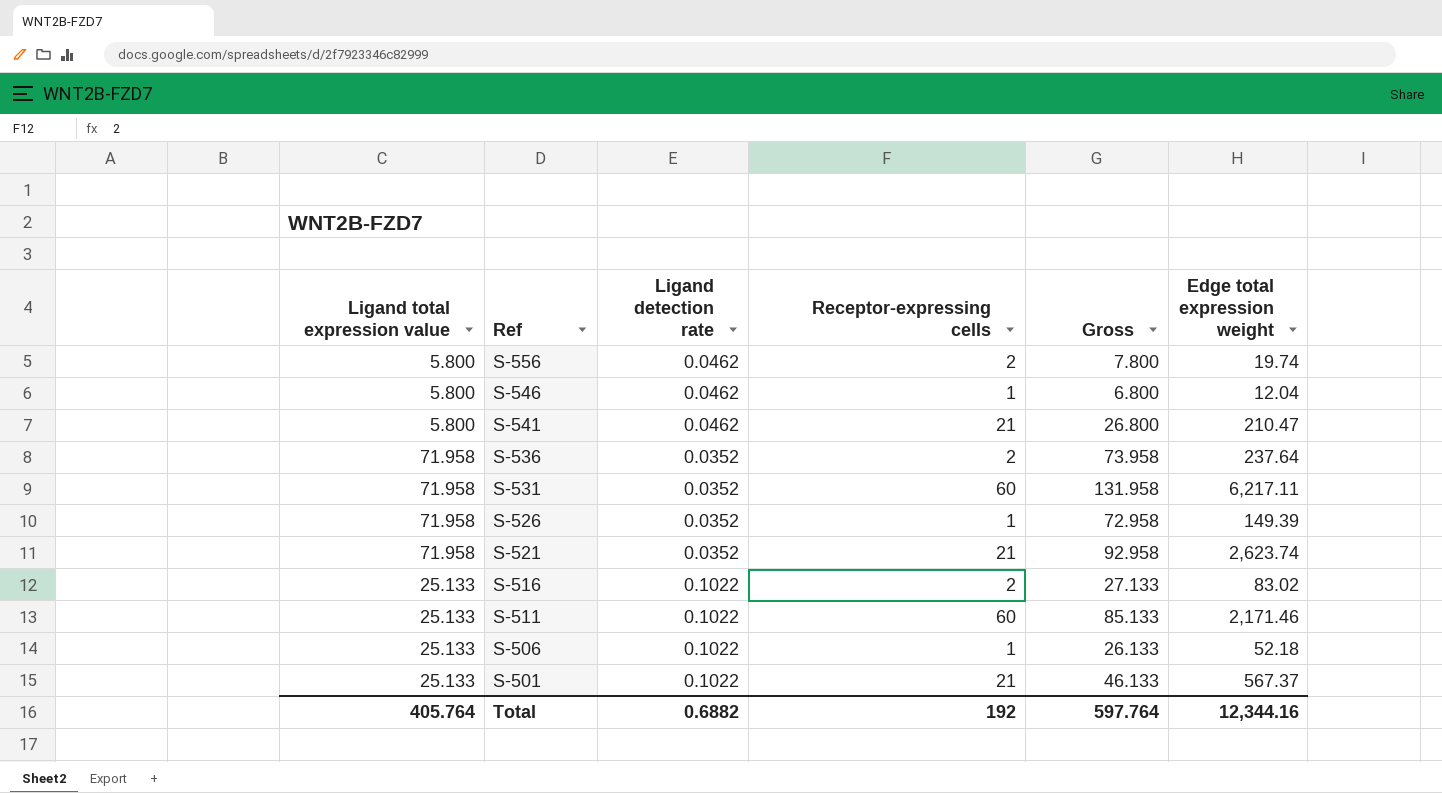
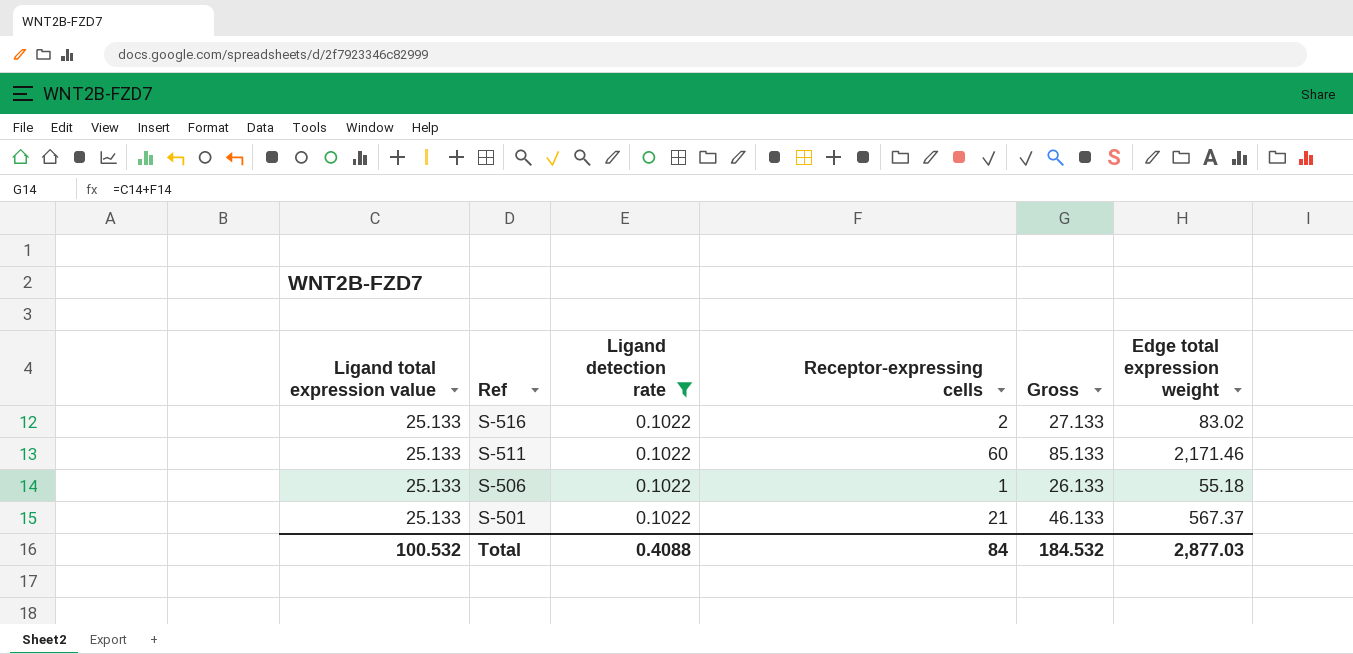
filter: none -> Ligand detection rate = 0.1022
S-506 | Edge total expression weight: 52.18 -> 55.18
Total | Ligand total expression value: 405.764 -> 100.532
Total | Ligand detection rate: 0.6882 -> 0.4088
Total | Receptor-expressing cells: 192 -> 84
Total | Gross: 597.764 -> 184.532
Total | Edge total expression weight: 12,344.16 -> 2,877.03

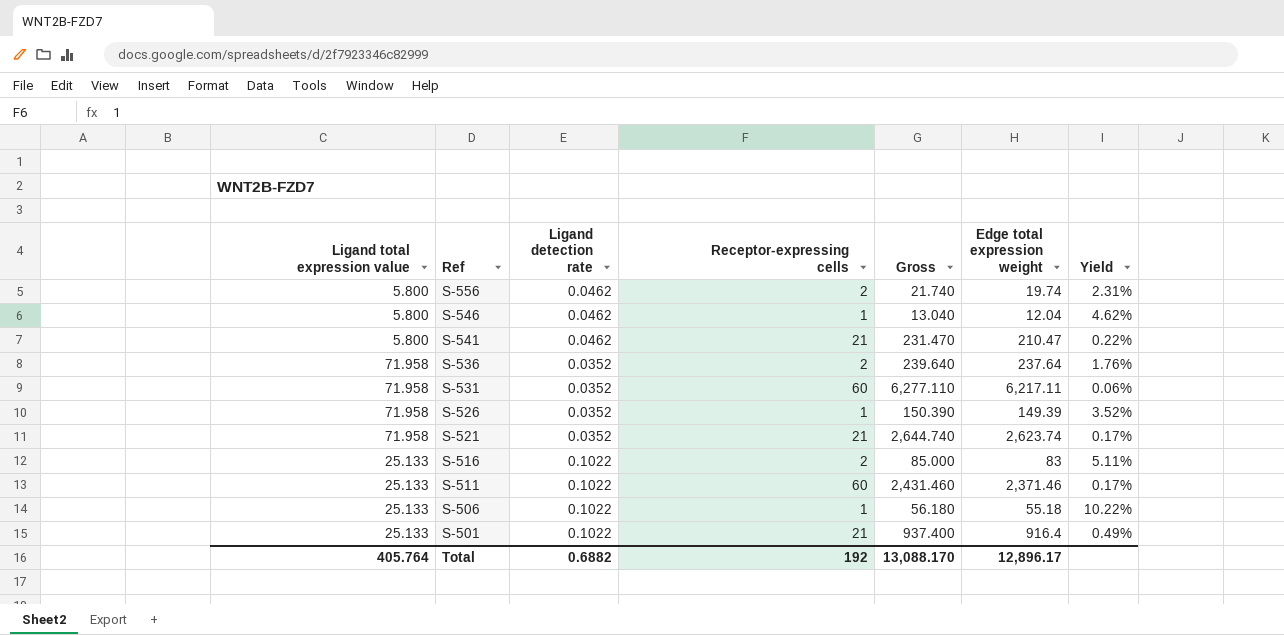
filter: Ligand detection rate = 0.1022 -> none
column Gross | formula: [Ligand total expression value] + [Receptor-expressing cells] -> [Receptor-expressing cells] + [Edge total expression weight]
column Yield | formula: none -> [Ligand detection rate] / [Receptor-expressing cells]
S-516 | Edge total expression weight: 83.02 -> 83
S-511 | Edge total expression weight: 2,171.46 -> 2,371.46
S-501 | Edge total expression weight: 567.37 -> 916.4
Total | Ligand total expression value: 100.532 -> 405.764
Total | Ligand detection rate: 0.4088 -> 0.6882
Total | Receptor-expressing cells: 84 -> 192
Total | Gross: 184.532 -> 13,088.170
Total | Edge total expression weight: 2,877.03 -> 12,896.17

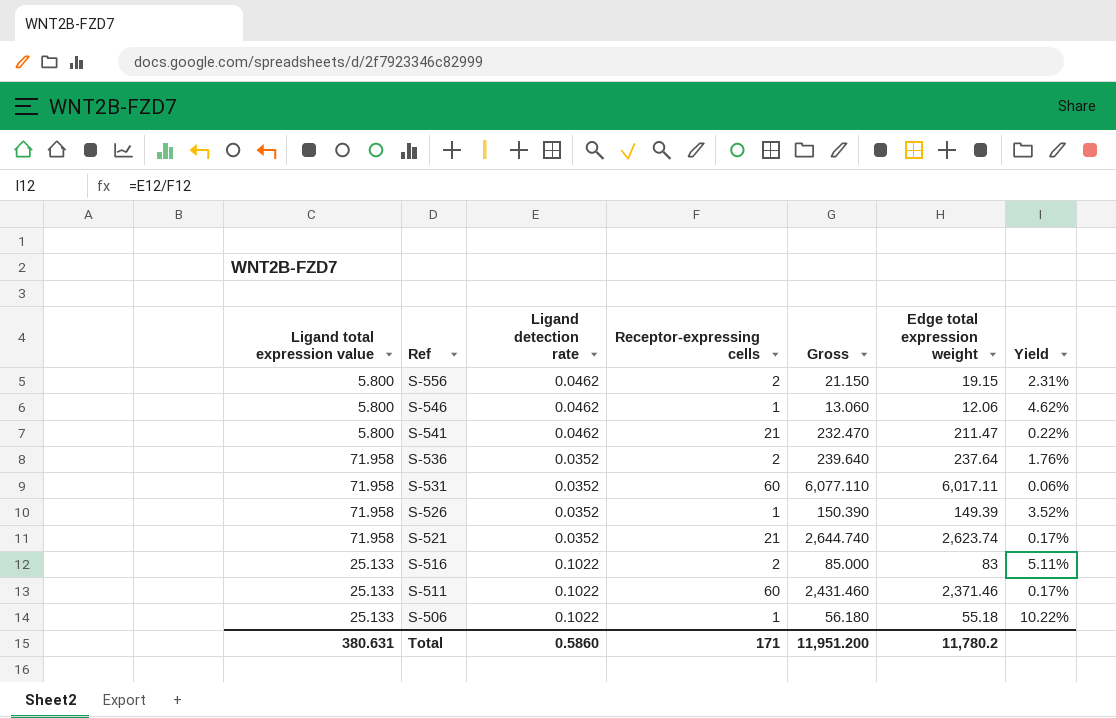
row S-501: 25.133 | 0.1022 | 21 | 937.400 | 916.4 | 0.49% -> none
S-556 | Gross: 21.740 -> 21.150
S-556 | Edge total expression weight: 19.74 -> 19.15
S-546 | Gross: 13.040 -> 13.060
S-546 | Edge total expression weight: 12.04 -> 12.06
S-541 | Gross: 231.470 -> 232.470
S-541 | Edge total expression weight: 210.47 -> 211.47
S-531 | Gross: 6,277.110 -> 6,077.110
S-531 | Edge total expression weight: 6,217.11 -> 6,017.11
Total | Ligand total expression value: 405.764 -> 380.631
Total | Ligand detection rate: 0.6882 -> 0.5860
Total | Receptor-expressing cells: 192 -> 171
Total | Gross: 13,088.170 -> 11,951.200
Total | Edge total expression weight: 12,896.17 -> 11,780.2

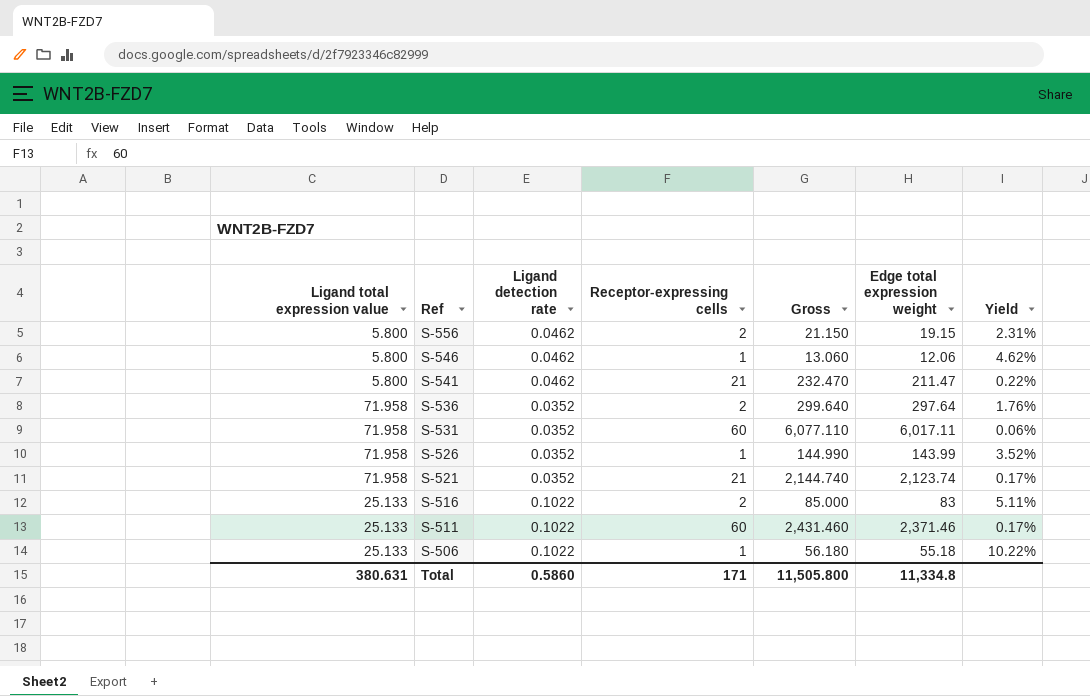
S-536 | Gross: 239.640 -> 299.640
S-536 | Edge total expression weight: 237.64 -> 297.64
S-526 | Gross: 150.390 -> 144.990
S-526 | Edge total expression weight: 149.39 -> 143.99
S-521 | Gross: 2,644.740 -> 2,144.740
S-521 | Edge total expression weight: 2,623.74 -> 2,123.74
Total | Gross: 11,951.200 -> 11,505.800
Total | Edge total expression weight: 11,780.2 -> 11,334.8

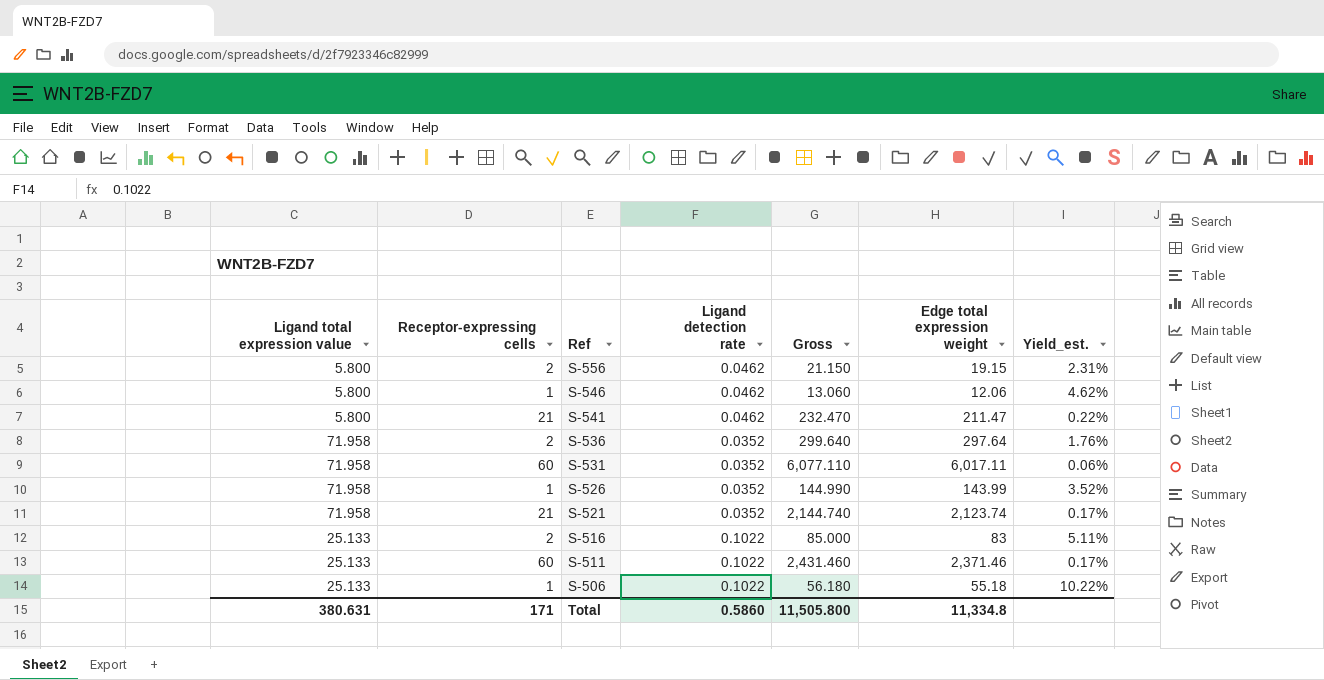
column Receptor-expressing cells | position: 4 -> 2
column name: Yield -> Yield_est.

